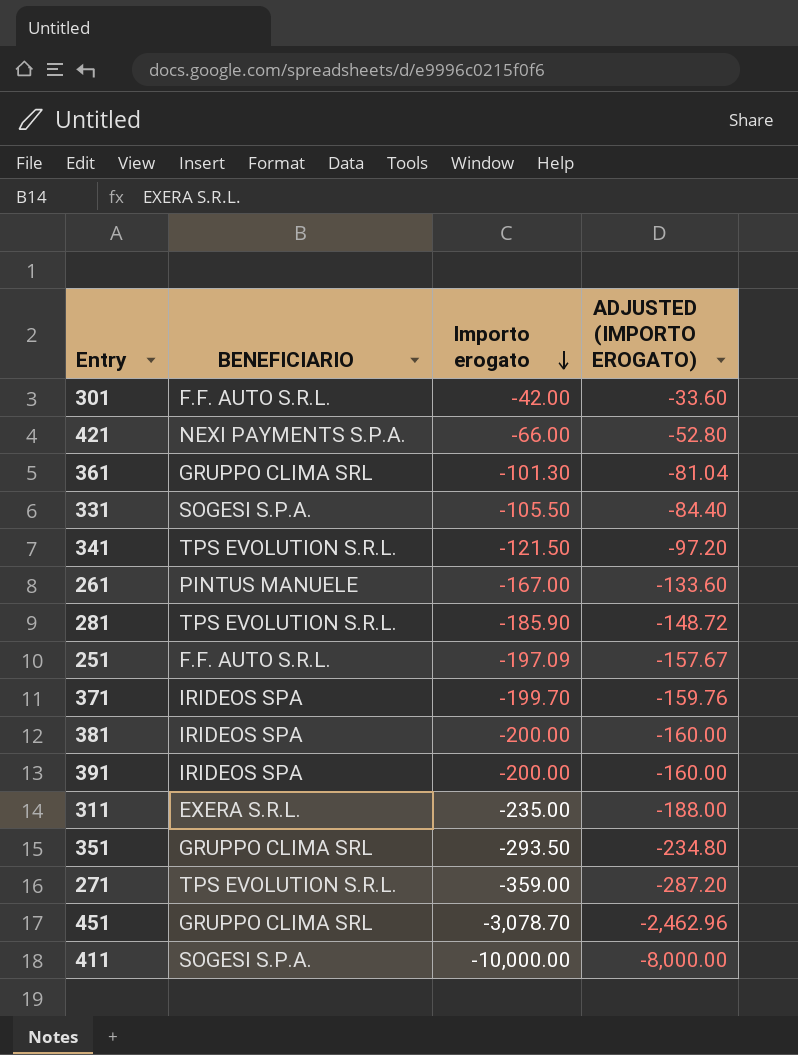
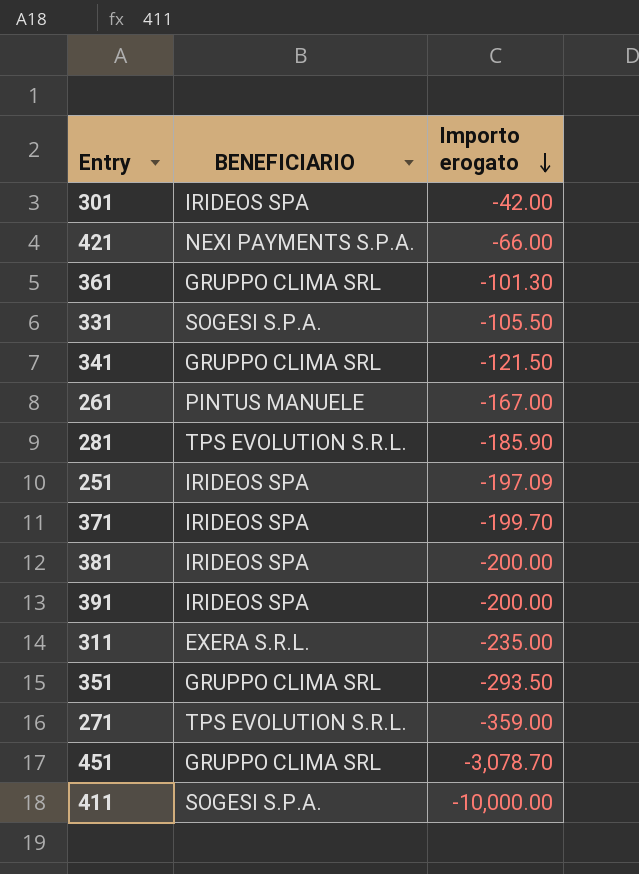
column ADJUSTED (IMPORTO EROGATO) | formula: [Importo erogato] * 0.8 -> none
301 | BENEFICIARIO: F.F. AUTO S.R.L. -> IRIDEOS SPA
341 | BENEFICIARIO: TPS EVOLUTION S.R.L. -> GRUPPO CLIMA SRL
251 | BENEFICIARIO: F.F. AUTO S.R.L. -> IRIDEOS SPA

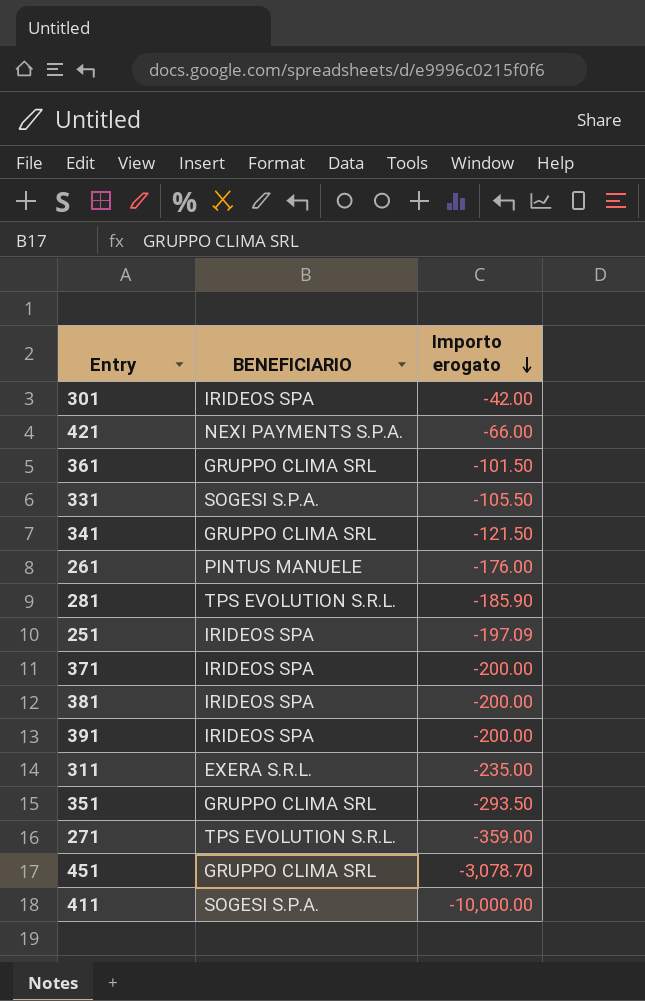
361 | Importo erogato: -101.30 -> -101.50
261 | Importo erogato: -167.00 -> -176.00
371 | Importo erogato: -199.70 -> -200.00

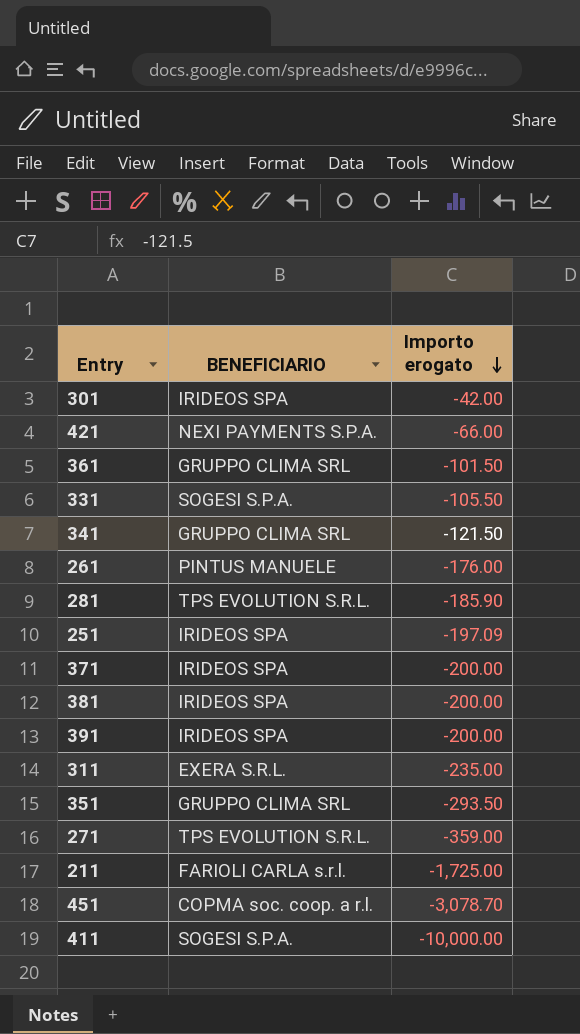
row 211: none -> FARIOLI CARLA s.r.l. | -1,725.00
451 | BENEFICIARIO: GRUPPO CLIMA SRL -> COPMA soc. coop. a r.l.

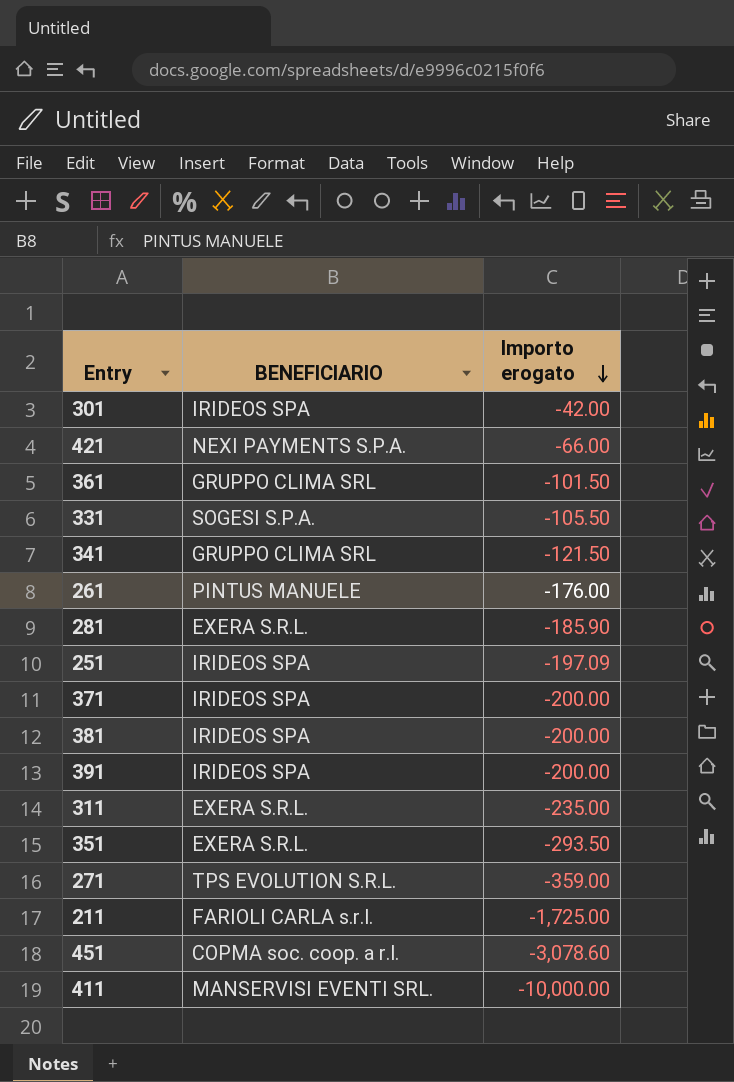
281 | BENEFICIARIO: TPS EVOLUTION S.R.L. -> EXERA S.R.L.
351 | BENEFICIARIO: GRUPPO CLIMA SRL -> EXERA S.R.L.
451 | Importo erogato: -3,078.70 -> -3,078.60
411 | BENEFICIARIO: SOGESI S.P.A. -> MANSERVISI EVENTI SRL.

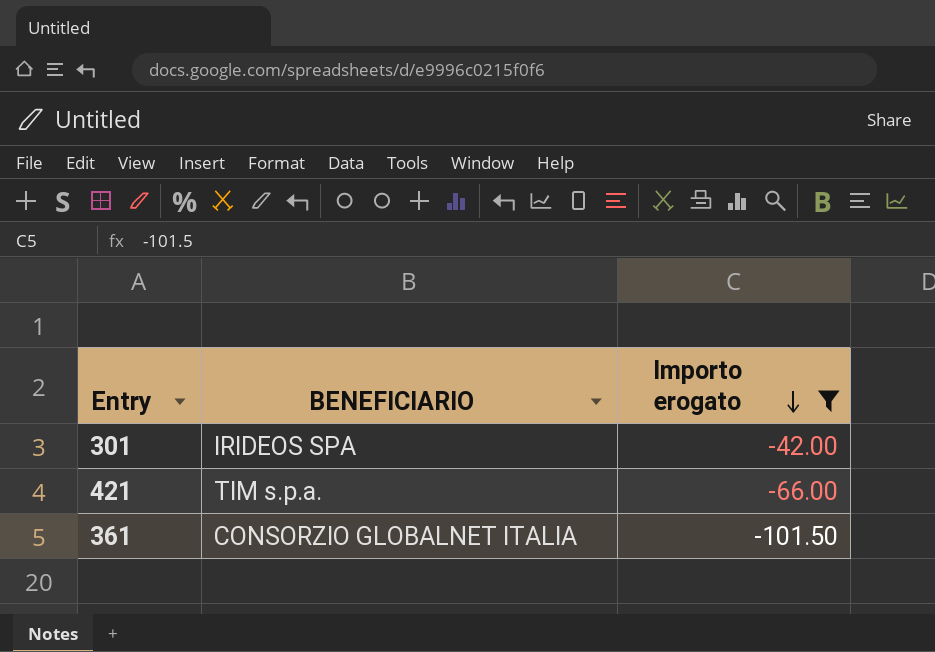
filter: none -> Importo erogato >= -101.50
421 | BENEFICIARIO: NEXI PAYMENTS S.P.A. -> TIM s.p.a.
361 | BENEFICIARIO: GRUPPO CLIMA SRL -> CONSORZIO GLOBALNET ITALIA

